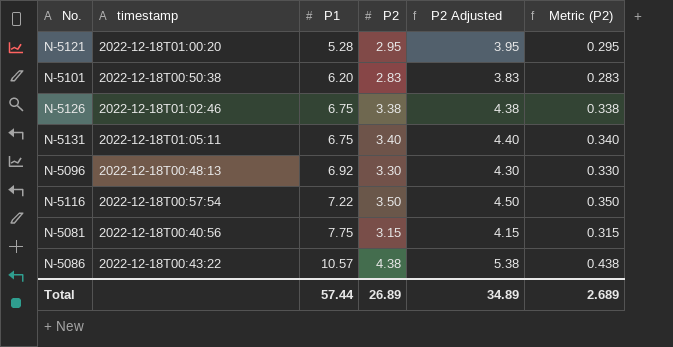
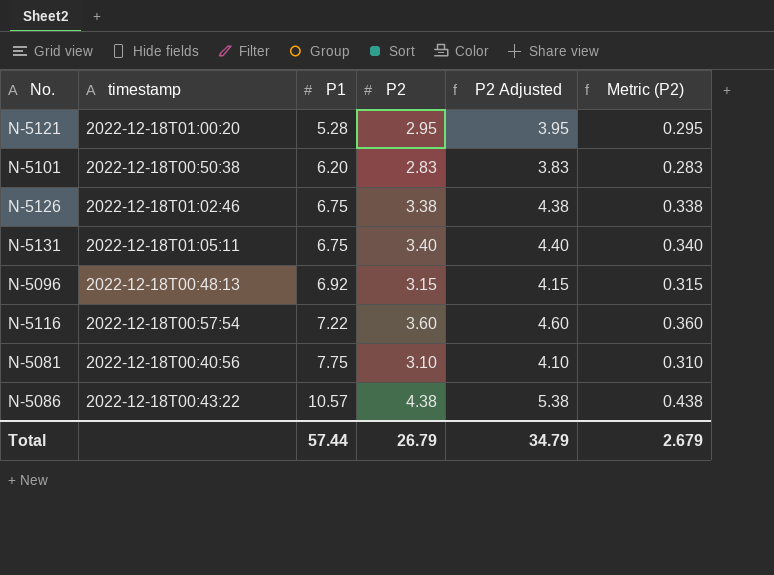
N-5096 | P2: 3.30 -> 3.15
N-5096 | P2 Adjusted: 4.30 -> 4.15
N-5096 | Metric (P2): 0.330 -> 0.315
N-5116 | P2: 3.50 -> 3.60
N-5116 | P2 Adjusted: 4.50 -> 4.60
N-5116 | Metric (P2): 0.350 -> 0.360
N-5081 | P2: 3.15 -> 3.10
N-5081 | P2 Adjusted: 4.15 -> 4.10
N-5081 | Metric (P2): 0.315 -> 0.310
Total | P2: 26.89 -> 26.79
Total | P2 Adjusted: 34.89 -> 34.79
Total | Metric (P2): 2.689 -> 2.679

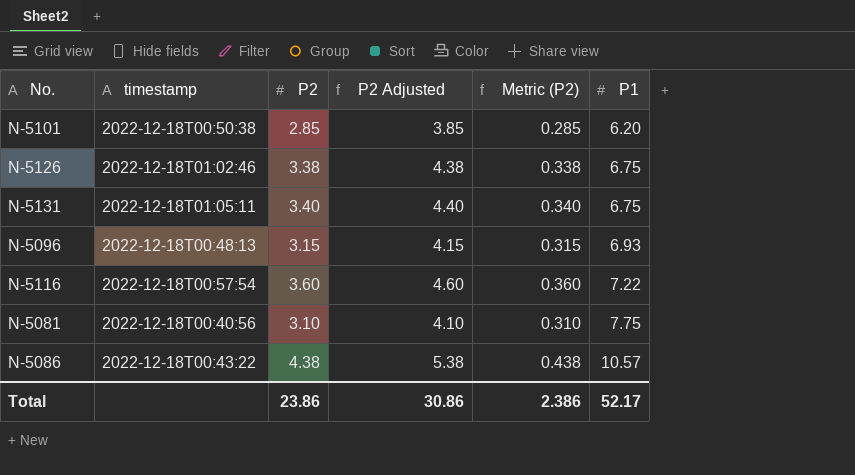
column P1 | position: 3 -> 6
row N-5121: 2022-12-18T01:00:20 | 5.28 | 2.95 | 3.95 | 0.295 -> none
N-5101 | P2: 2.83 -> 2.85
N-5101 | P2 Adjusted: 3.83 -> 3.85
N-5101 | Metric (P2): 0.283 -> 0.285
N-5096 | P1: 6.92 -> 6.93
Total | P2: 26.79 -> 23.86
Total | P2 Adjusted: 34.79 -> 30.86
Total | Metric (P2): 2.679 -> 2.386
Total | P1: 57.44 -> 52.17

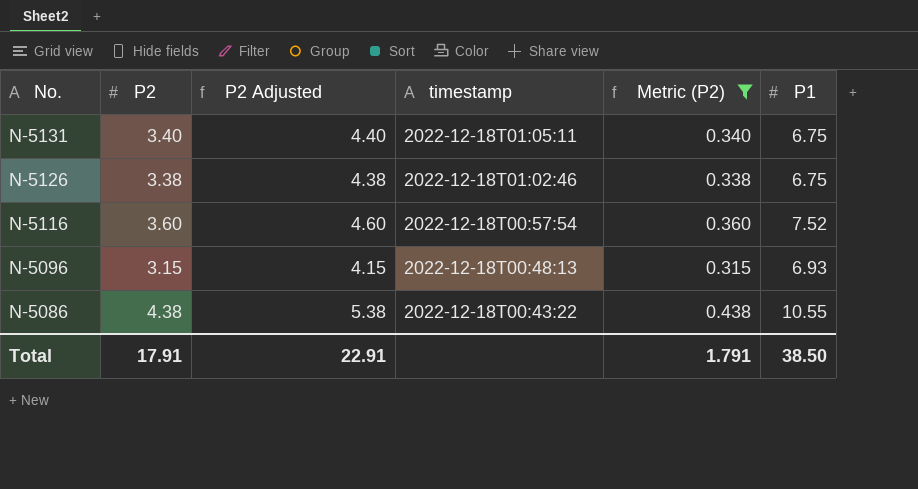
filter: none -> Metric (P2) >= 0.315
row order: P1 ascending -> No. descending
column timestamp | position: 2 -> 4
N-5116 | P1: 7.22 -> 7.52
N-5086 | P1: 10.57 -> 10.55
Total | P2: 23.86 -> 17.91
Total | P2 Adjusted: 30.86 -> 22.91
Total | Metric (P2): 2.386 -> 1.791
Total | P1: 52.17 -> 38.50

